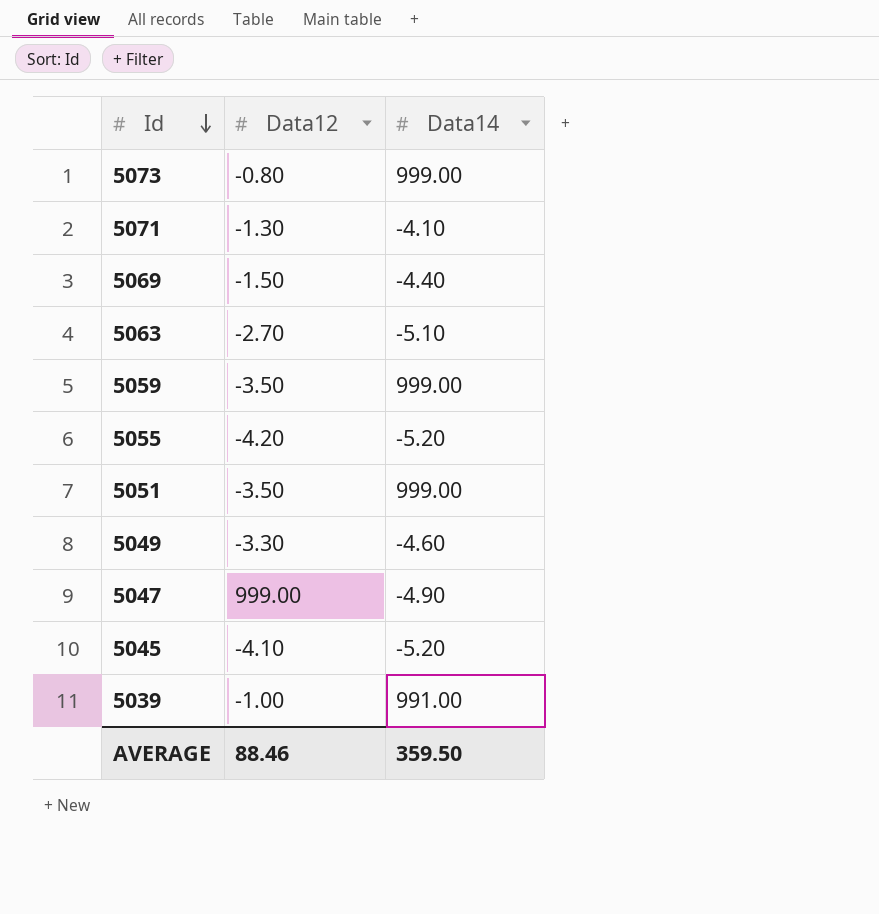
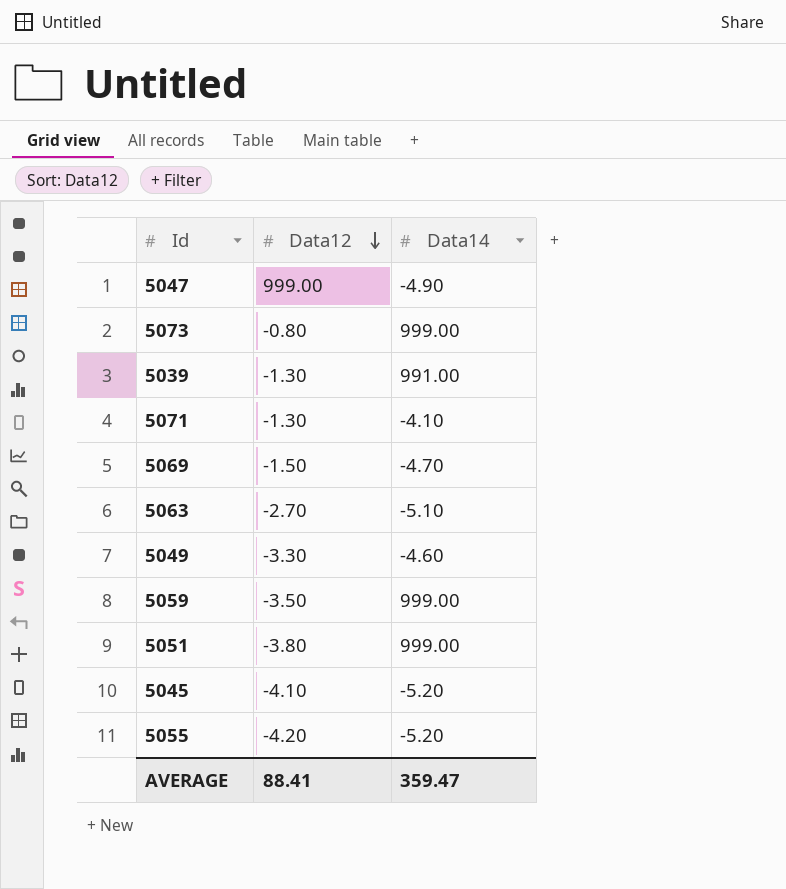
row order: Id descending -> Data12 descending
5039 | Data12: -1.00 -> -1.30
5069 | Data14: -4.40 -> -4.70
5051 | Data12: -3.50 -> -3.80
AVERAGE | Data12: 88.46 -> 88.41
AVERAGE | Data14: 359.50 -> 359.47

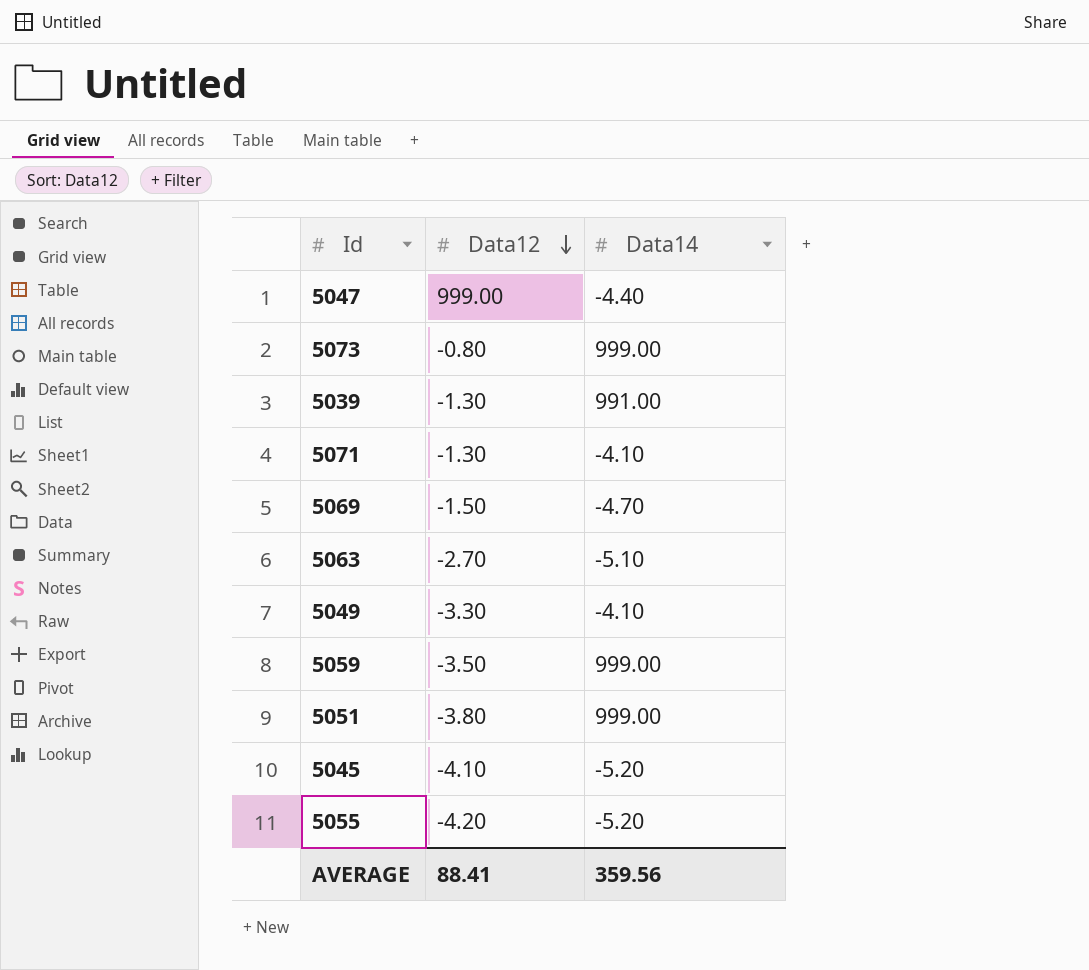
5047 | Data14: -4.90 -> -4.40
5049 | Data14: -4.60 -> -4.10
AVERAGE | Data14: 359.47 -> 359.56

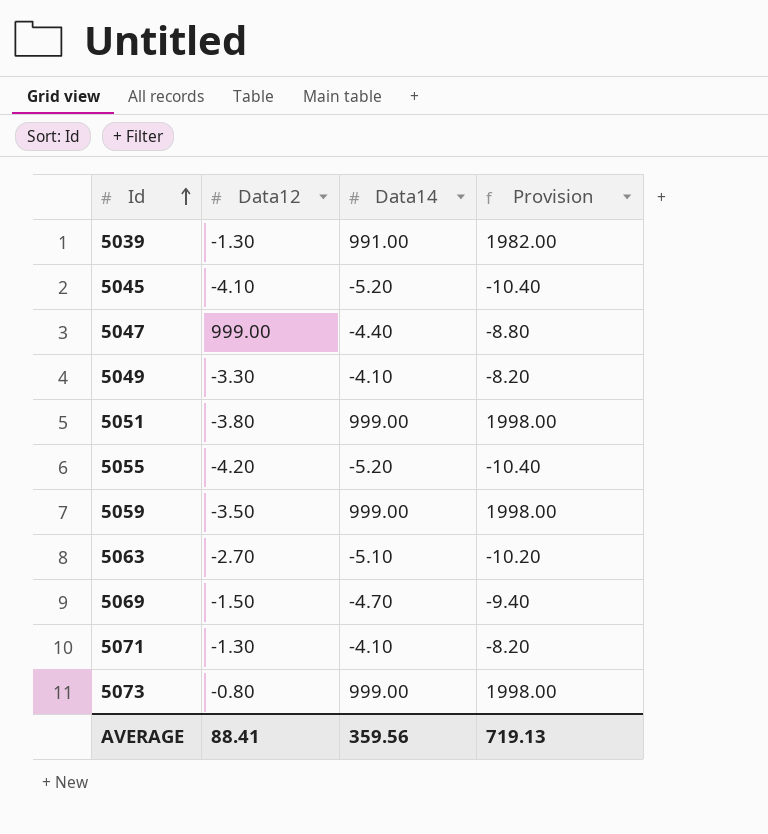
row order: Data12 descending -> Id ascending
column Provision | formula: none -> [Data14] * 2

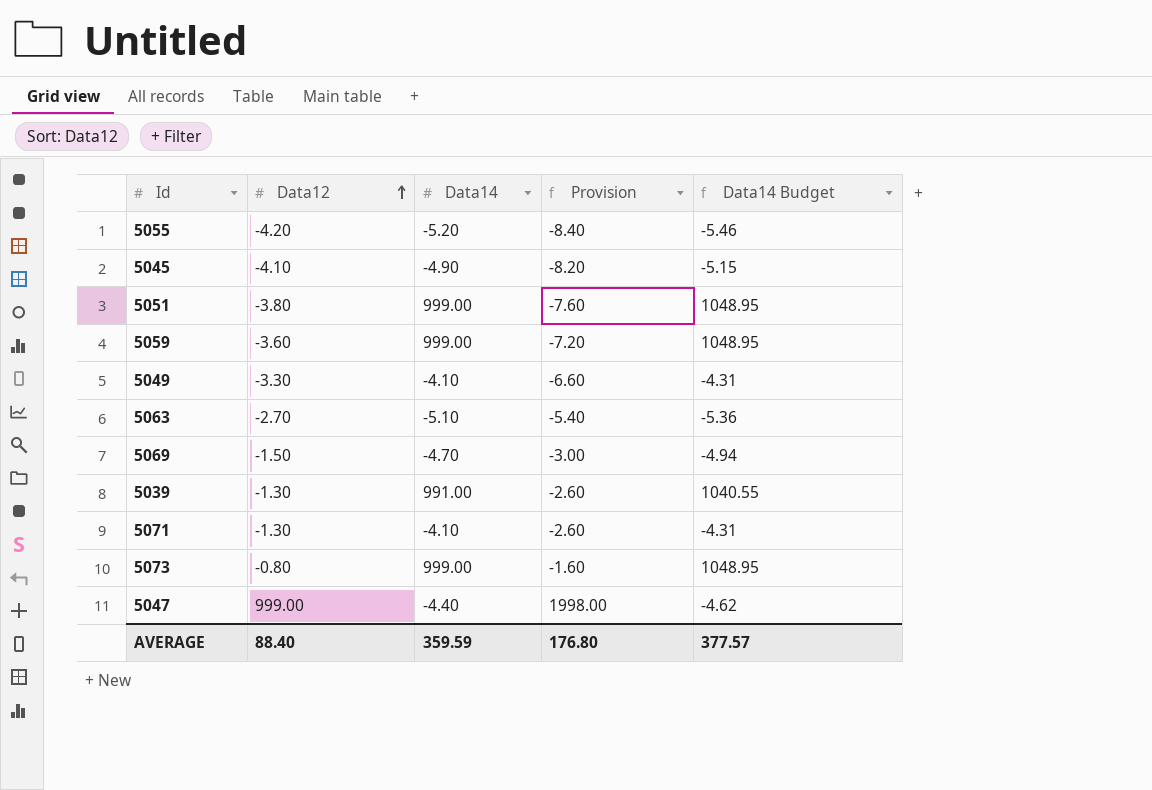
row order: Id ascending -> Data12 ascending
column Provision | formula: [Data14] * 2 -> [Data12] * 2
column Data14 Budget | formula: none -> [Data14] * 1.05
5045 | Data14: -5.20 -> -4.90
5059 | Data12: -3.50 -> -3.60
AVERAGE | Data12: 88.41 -> 88.40
AVERAGE | Data14: 359.56 -> 359.59
AVERAGE | Provision: 719.13 -> 176.80

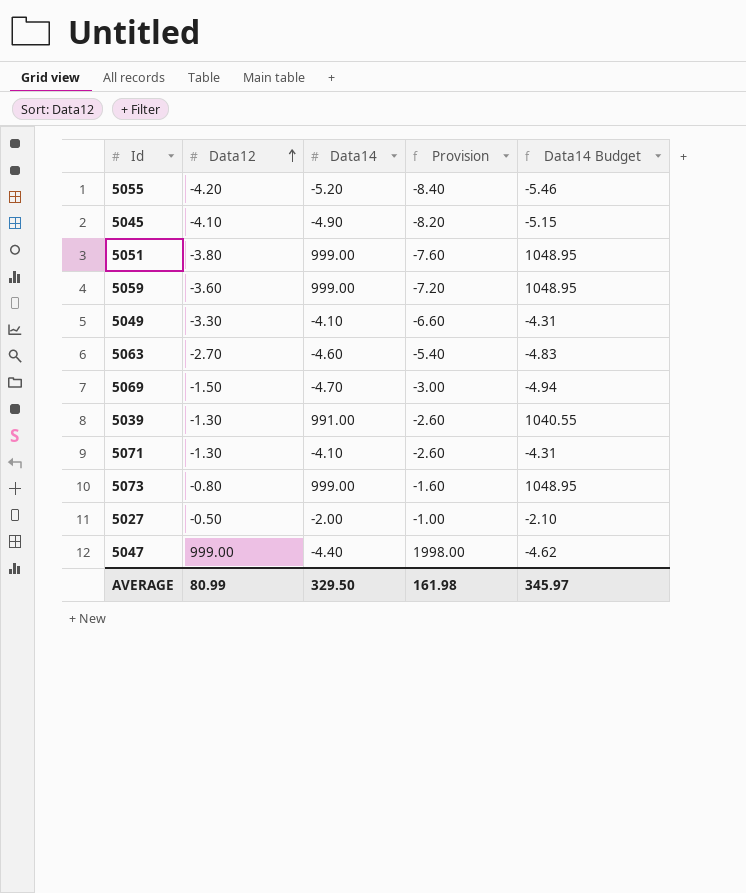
5063 | Data14: -5.10 -> -4.60
5063 | Data14 Budget: -5.36 -> -4.83
row 5027: none -> -0.50 | -2.00 | -1.00 | -2.10
AVERAGE | Data12: 88.40 -> 80.99
AVERAGE | Data14: 359.59 -> 329.50
AVERAGE | Provision: 176.80 -> 161.98
AVERAGE | Data14 Budget: 377.57 -> 345.97

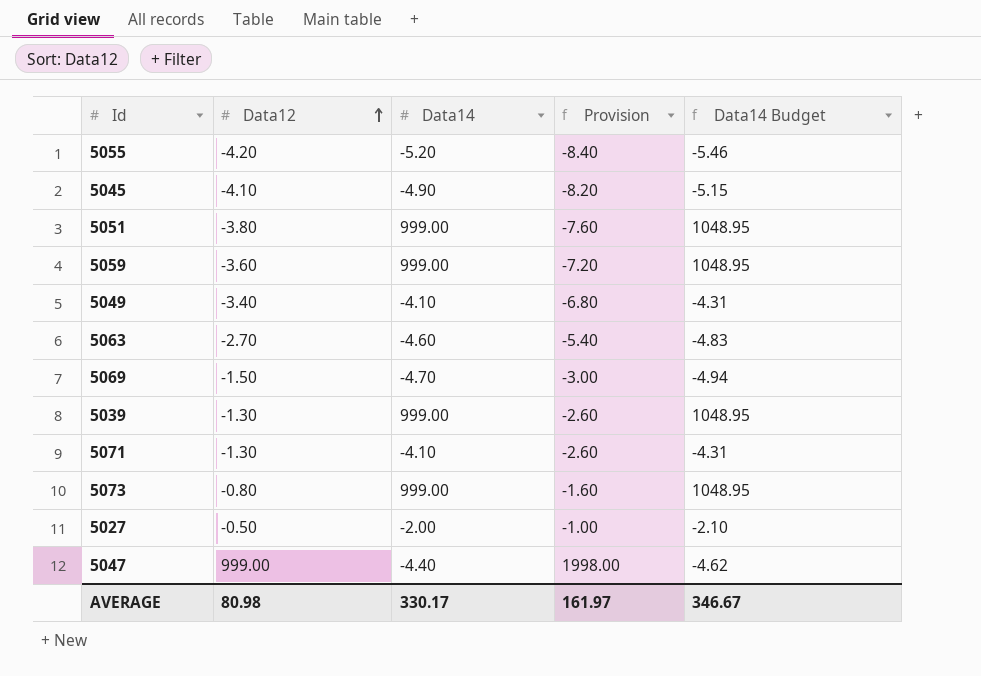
5049 | Data12: -3.30 -> -3.40
5049 | Provision: -6.60 -> -6.80
5039 | Data14: 991.00 -> 999.00
5039 | Data14 Budget: 1040.55 -> 1048.95
AVERAGE | Data12: 80.99 -> 80.98
AVERAGE | Data14: 329.50 -> 330.17
AVERAGE | Provision: 161.98 -> 161.97
AVERAGE | Data14 Budget: 345.97 -> 346.67

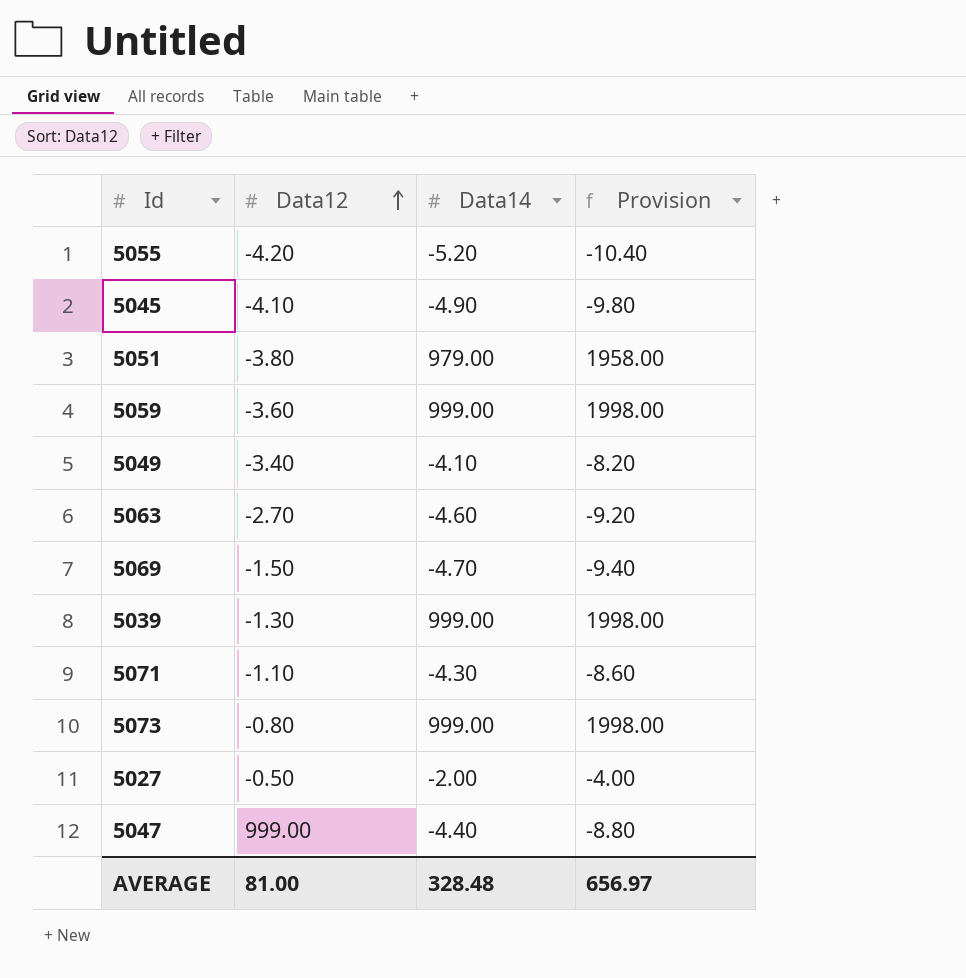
column Data14 Budget | formula: [Data14] * 1.05 -> none
column Provision | formula: [Data12] * 2 -> [Data14] * 2
5051 | Data14: 999.00 -> 979.00
5071 | Data12: -1.30 -> -1.10
5071 | Data14: -4.10 -> -4.30
AVERAGE | Data12: 80.98 -> 81.00
AVERAGE | Data14: 330.17 -> 328.48
AVERAGE | Provision: 161.97 -> 656.97

